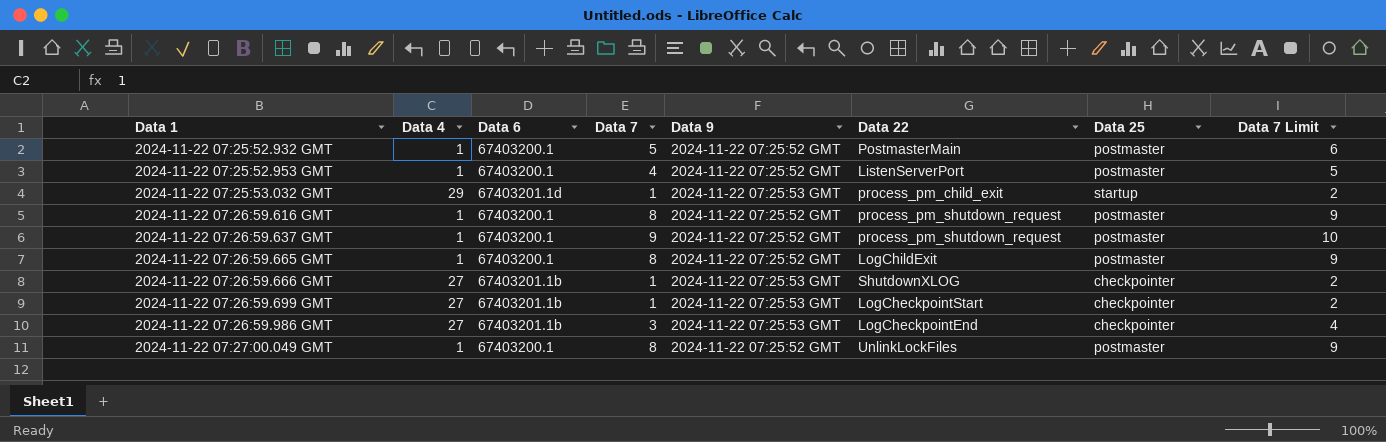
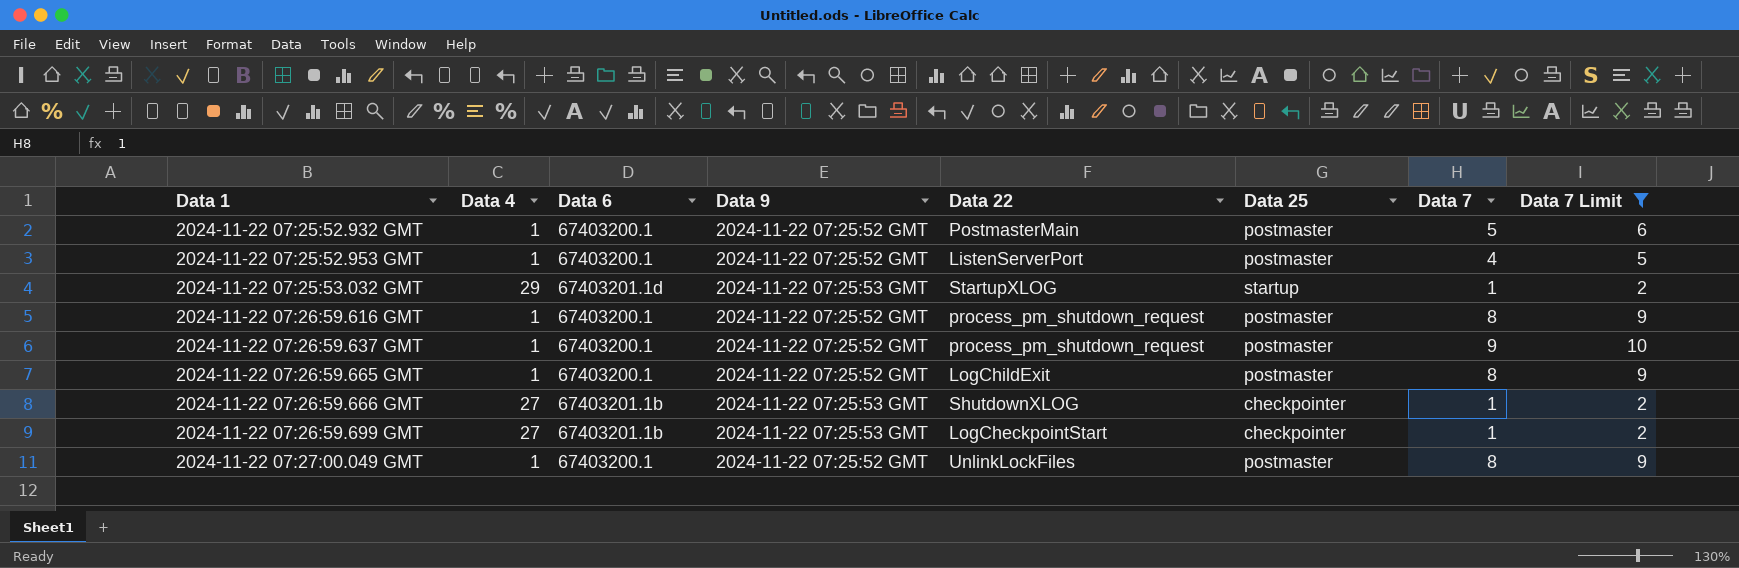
filter: none -> Data 7 Limit != 4
column Data 7 | position: 4 -> 7
2024-11-22 07:25:53.032 GMT | Data 22: process_pm_child_exit -> StartupXLOG

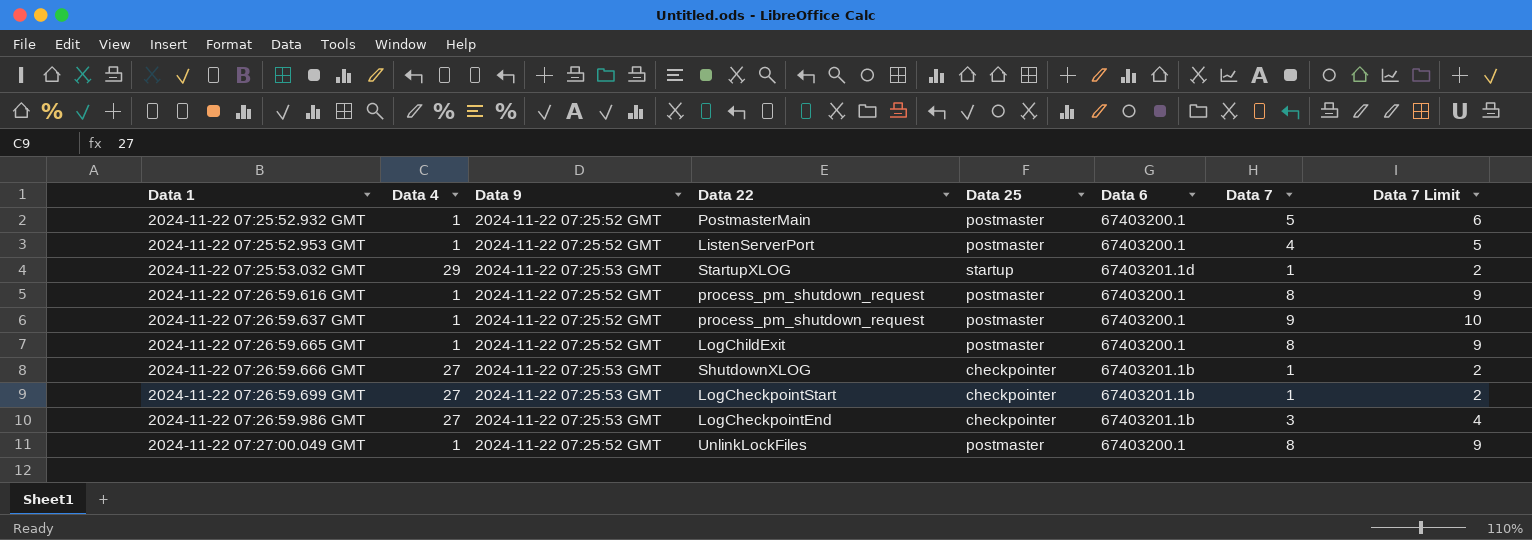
filter: Data 7 Limit != 4 -> none
column Data 6 | position: 3 -> 6

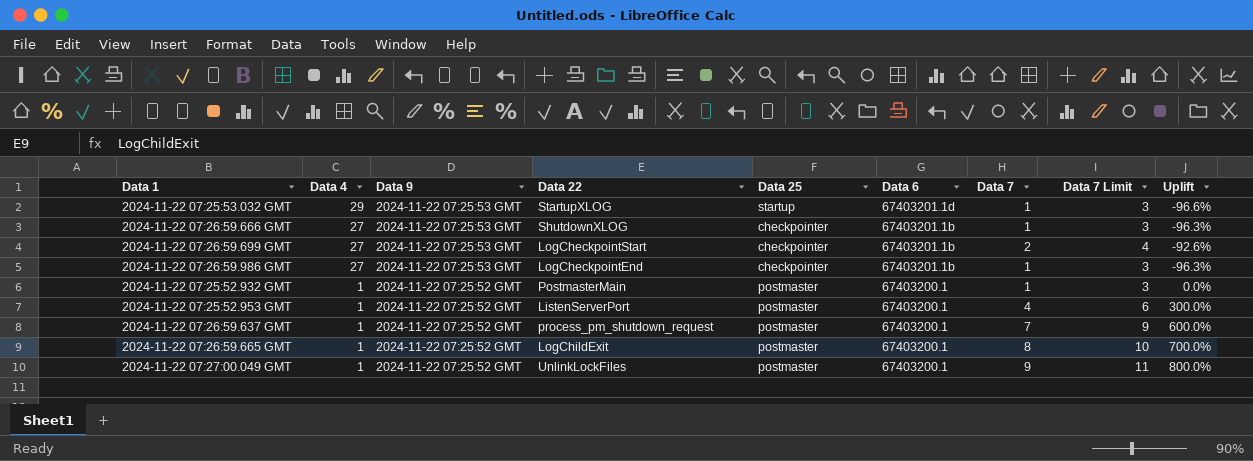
row order: Data 1 ascending -> Data 4 descending
column Data 7 Limit | formula: [Data 7] + 1 -> [Data 7] + 2
column Uplift | formula: none -> ([Data 7] - [Data 4]) / [Data 4]
row 2024-11-22 07:26:59.616 GMT: 1 | 2024-11-22 07:25:52 GMT | process_pm_shutdown_request | postmaster | 67403200.1 | 8 | 9 -> none
2024-11-22 07:26:59.699 GMT | Data 7: 1 -> 2
2024-11-22 07:26:59.986 GMT | Data 7: 3 -> 1
2024-11-22 07:25:52.932 GMT | Data 7: 5 -> 1
2024-11-22 07:26:59.637 GMT | Data 7: 9 -> 7
2024-11-22 07:27:00.049 GMT | Data 7: 8 -> 9

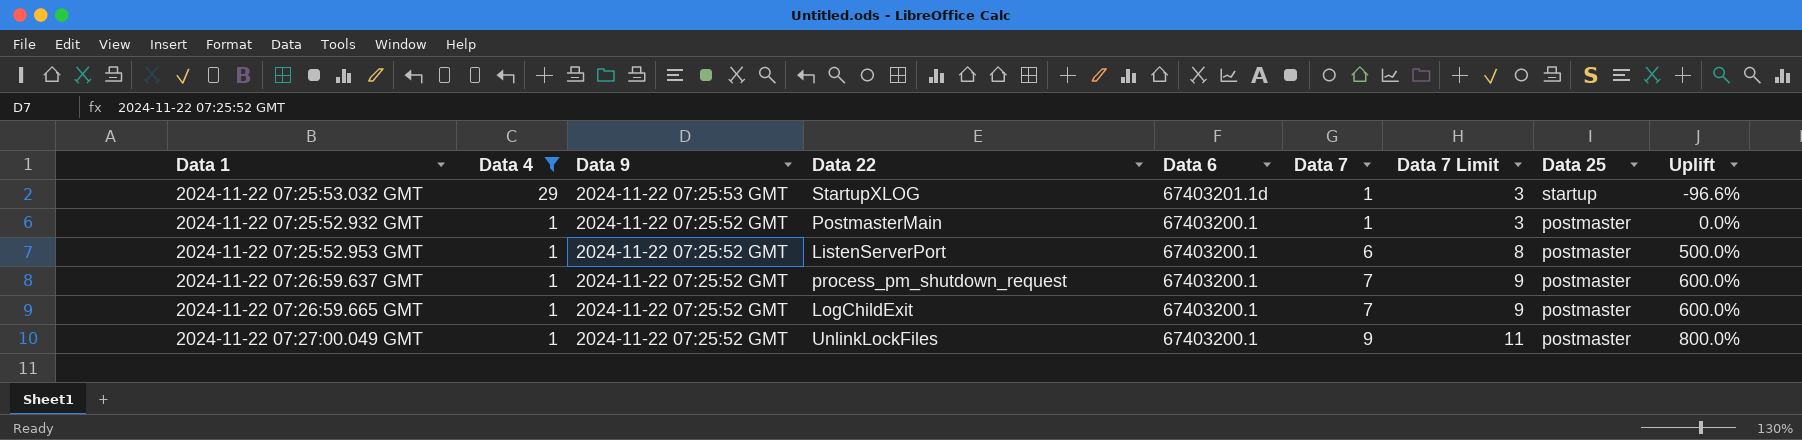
filter: none -> Data 4 != 27
column Data 25 | position: 5 -> 8
2024-11-22 07:25:52.953 GMT | Data 7: 4 -> 6
2024-11-22 07:25:52.953 GMT | Data 7 Limit: 6 -> 8
2024-11-22 07:25:52.953 GMT | Uplift: 300.0% -> 500.0%
2024-11-22 07:26:59.665 GMT | Data 7: 8 -> 7
2024-11-22 07:26:59.665 GMT | Data 7 Limit: 10 -> 9
2024-11-22 07:26:59.665 GMT | Uplift: 700.0% -> 600.0%

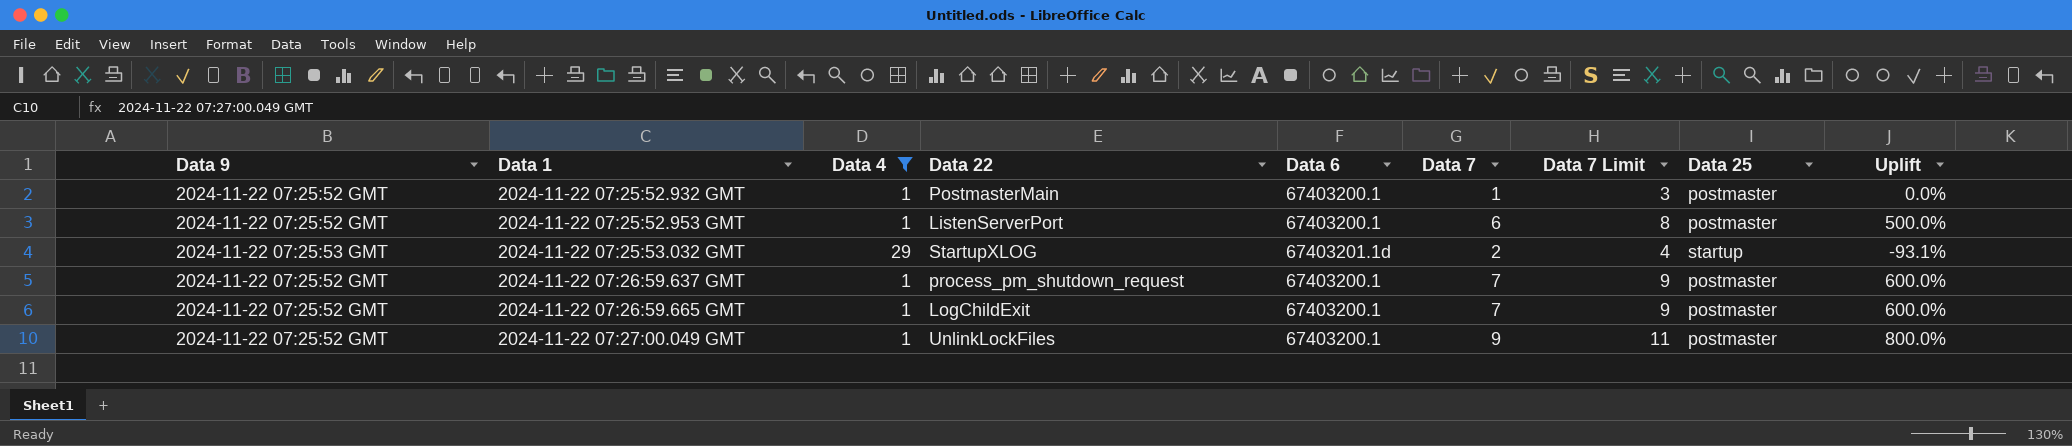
row order: Data 4 descending -> Data 1 ascending
column Data 9 | position: 3 -> 1
2024-11-22 07:25:53.032 GMT | Data 7: 1 -> 2
2024-11-22 07:25:53.032 GMT | Data 7 Limit: 3 -> 4
2024-11-22 07:25:53.032 GMT | Uplift: -96.6% -> -93.1%

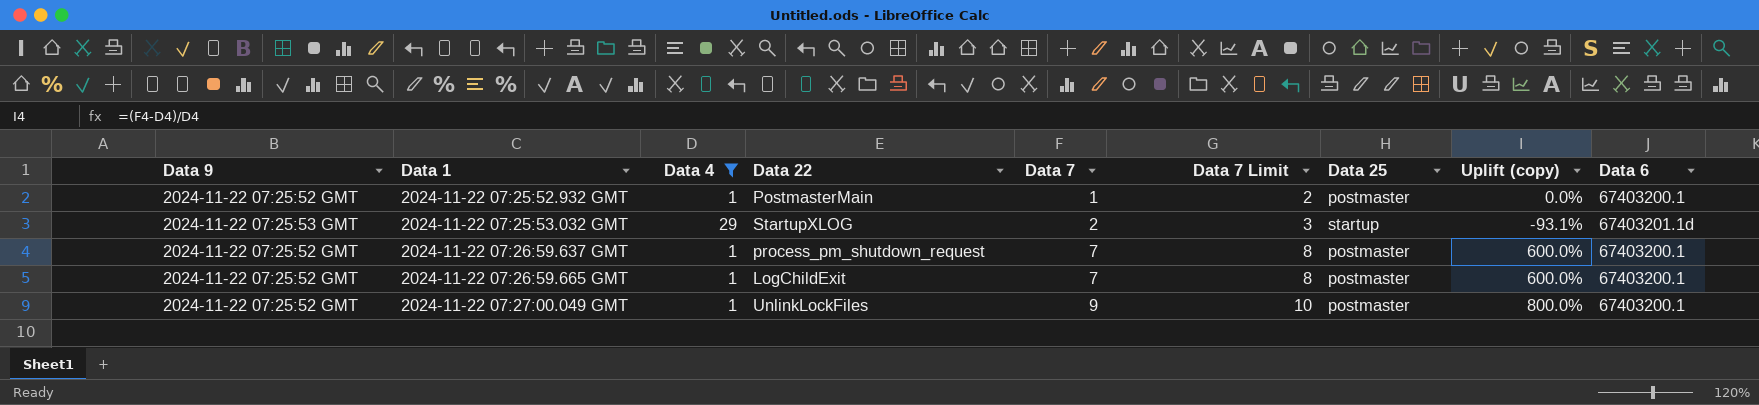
column Data 7 Limit | formula: [Data 7] + 2 -> [Data 7] + 1
column name: Uplift -> Uplift (copy)
column Data 6 | position: 5 -> 9
row 2024-11-22 07:25:52.953 GMT: 2024-11-22 07:25:52 GMT | 1 | ListenServerPort | 67403200.1 | 6 | 8 | postmaster | 500.0% -> none

